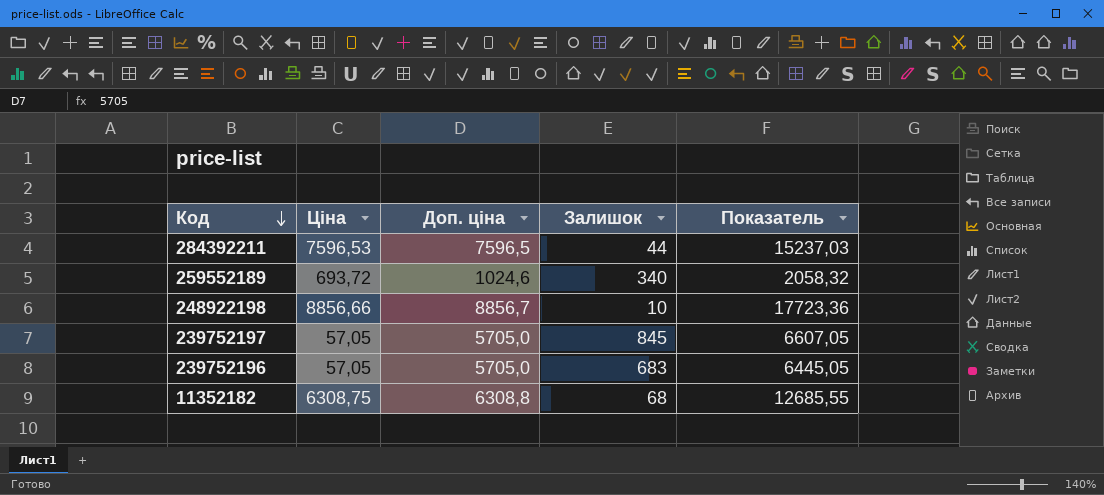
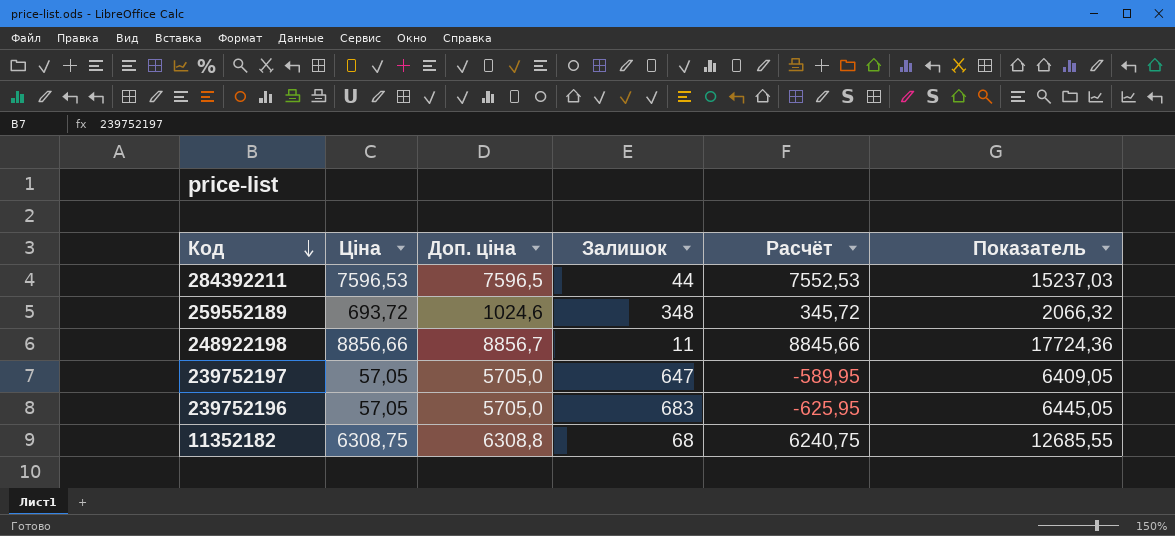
column Расчёт | formula: none -> [Ціна] - [Залишок]
259552189 | Залишок: 340 -> 348
259552189 | Показатель: 2058,32 -> 2066,32
248922198 | Залишок: 10 -> 11
248922198 | Показатель: 17723,36 -> 17724,36
239752197 | Залишок: 845 -> 647
239752197 | Показатель: 6607,05 -> 6409,05

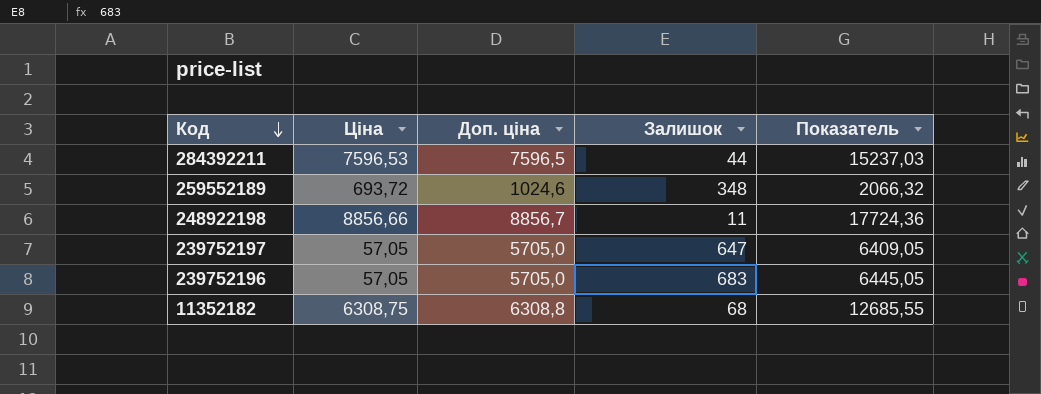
column Расчёт | formula: [Ціна] - [Залишок] -> none

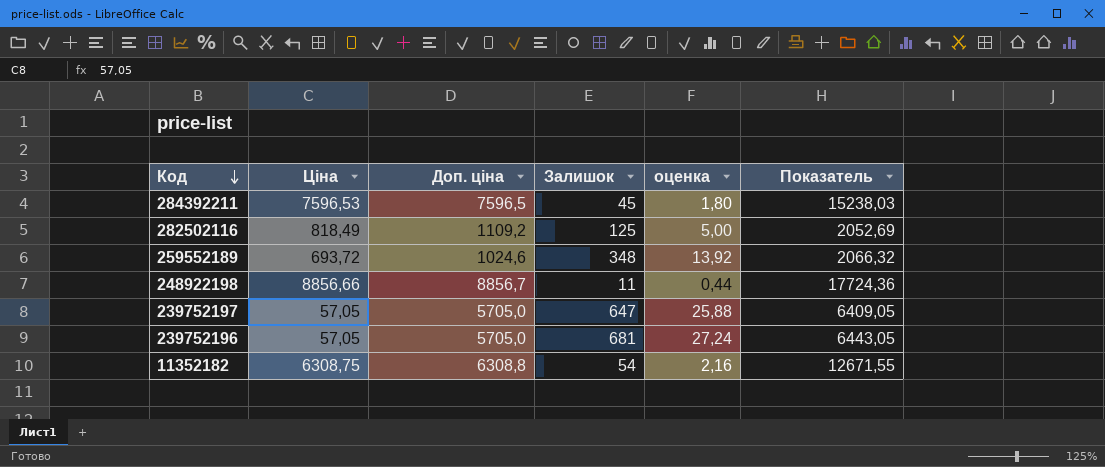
column оценка | formula: none -> [Залишок] * 0,04
284392211 | Залишок: 44 -> 45
284392211 | Показатель: 15237,03 -> 15238,03
row 282502116: none -> 818,49 | 1109,2 | 125 | 5,00 | 2052,69
239752196 | Залишок: 683 -> 681
239752196 | Показатель: 6445,05 -> 6443,05
11352182 | Залишок: 68 -> 54
11352182 | Показатель: 12685,55 -> 12671,55

